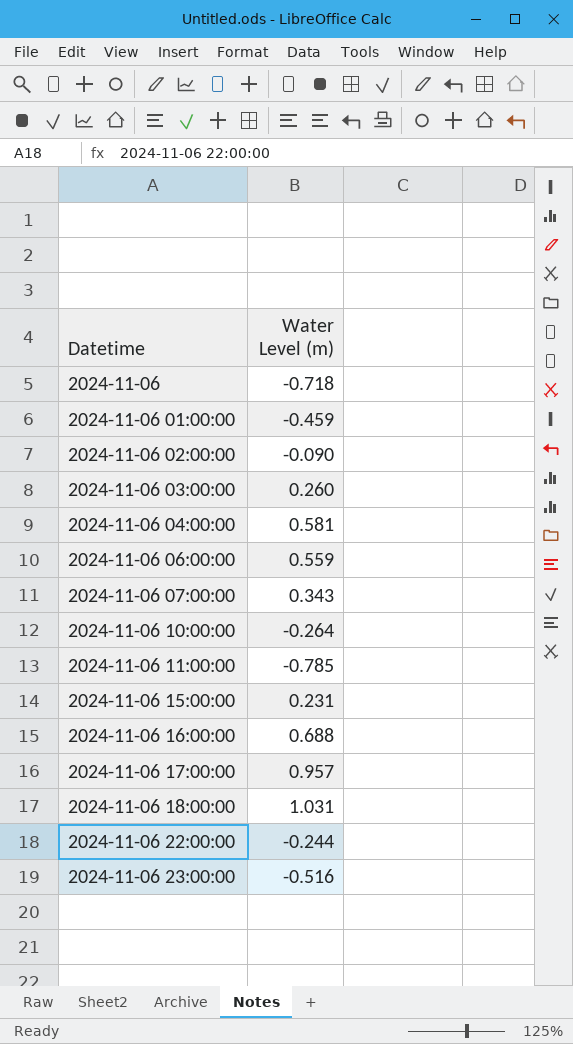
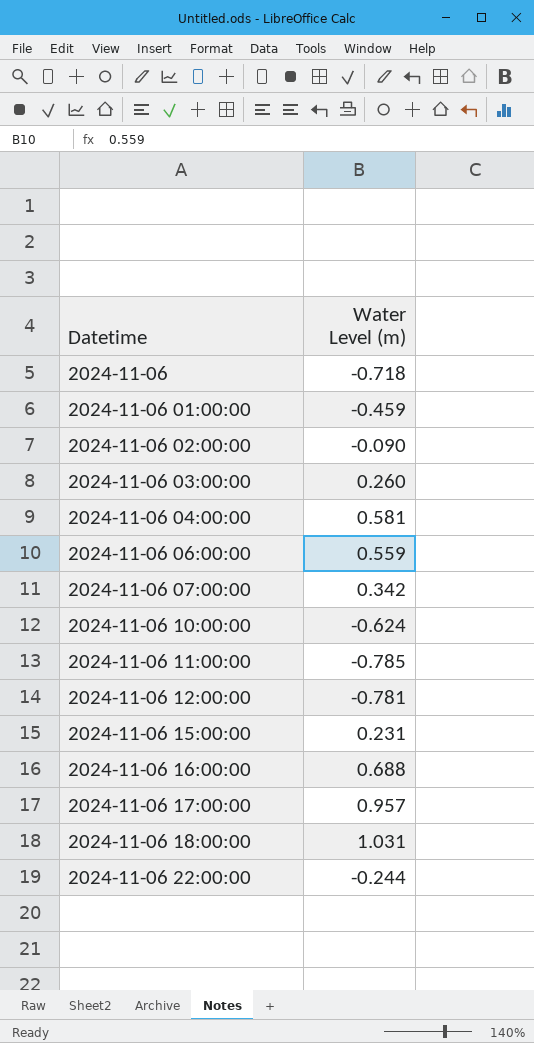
row 2024-11-06 23:00:00: -0.516 -> none
2024-11-06 07:00:00 | Water Level (m): 0.343 -> 0.342
2024-11-06 10:00:00 | Water Level (m): -0.264 -> -0.624
row 2024-11-06 12:00:00: none -> -0.781

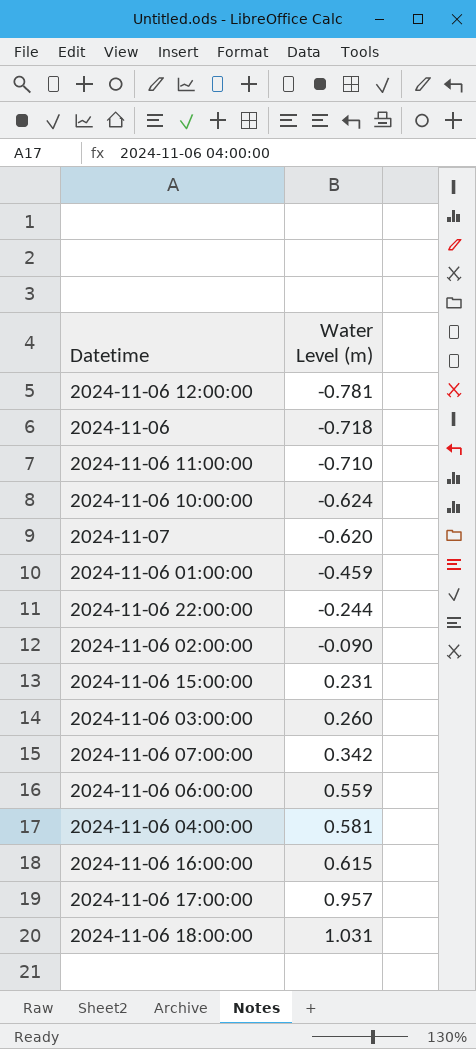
row order: Datetime ascending -> Water Level (m) ascending
2024-11-06 11:00:00 | Water Level (m): -0.785 -> -0.710
row 2024-11-07: none -> -0.620
2024-11-06 16:00:00 | Water Level (m): 0.688 -> 0.615

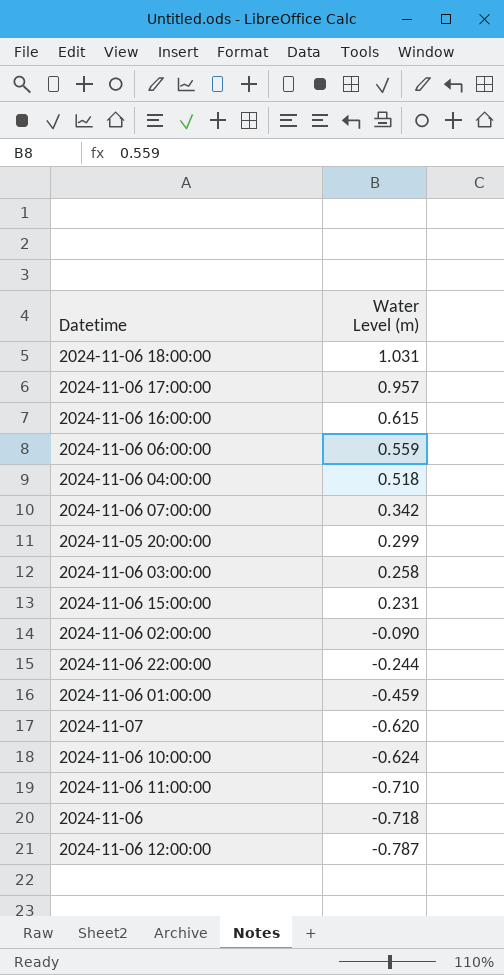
row order: Water Level (m) ascending -> Water Level (m) descending
2024-11-06 04:00:00 | Water Level (m): 0.581 -> 0.518
row 2024-11-05 20:00:00: none -> 0.299
2024-11-06 03:00:00 | Water Level (m): 0.260 -> 0.258
2024-11-06 12:00:00 | Water Level (m): -0.781 -> -0.787

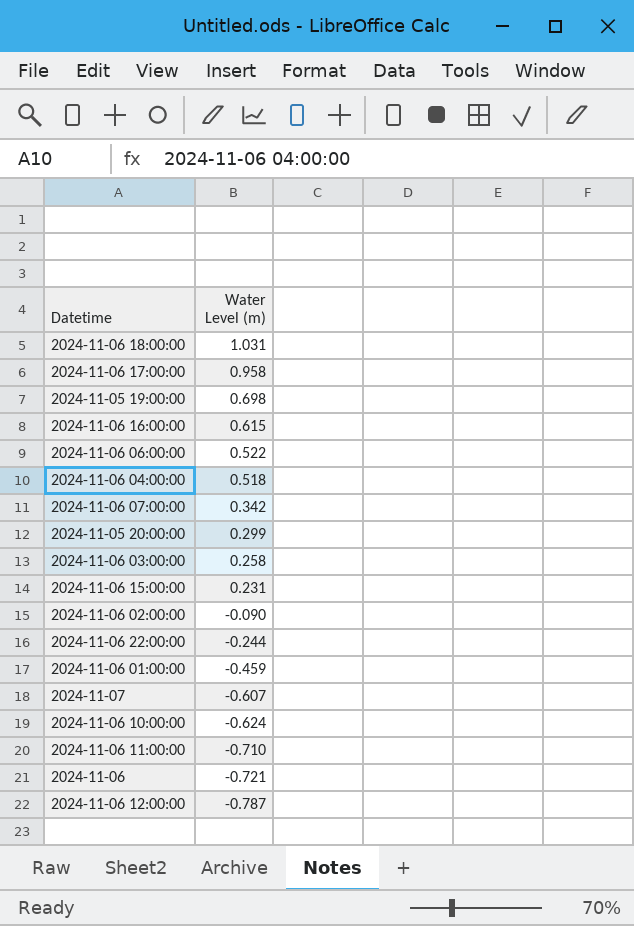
2024-11-06 17:00:00 | Water Level (m): 0.957 -> 0.958
row 2024-11-05 19:00:00: none -> 0.698
2024-11-06 06:00:00 | Water Level (m): 0.559 -> 0.522
2024-11-07 | Water Level (m): -0.620 -> -0.607
2024-11-06 | Water Level (m): -0.718 -> -0.721

